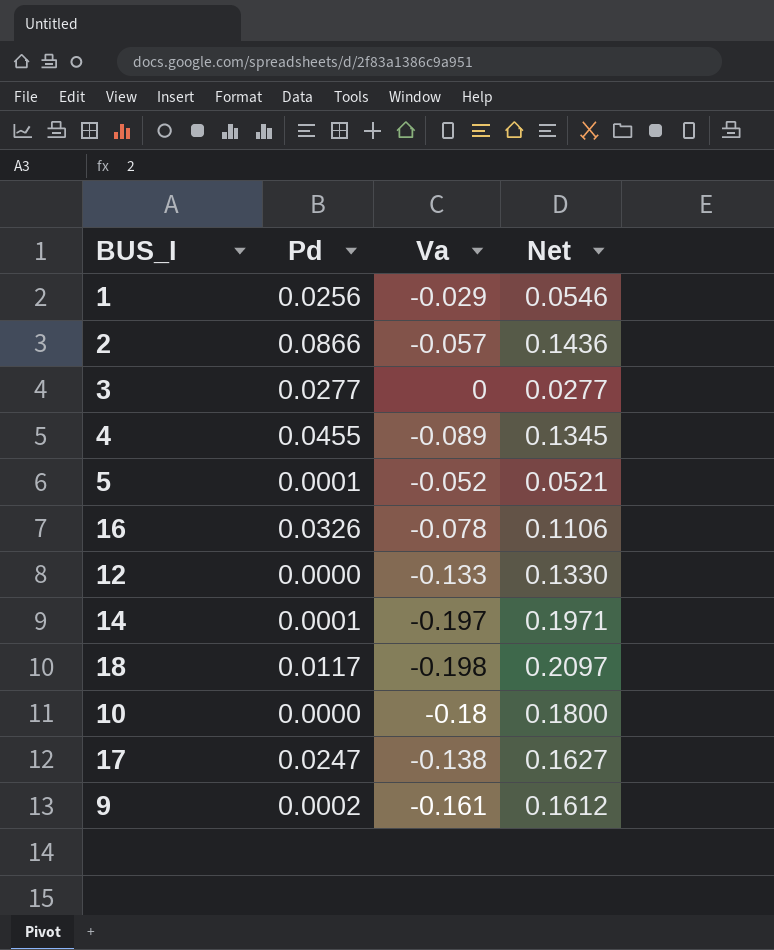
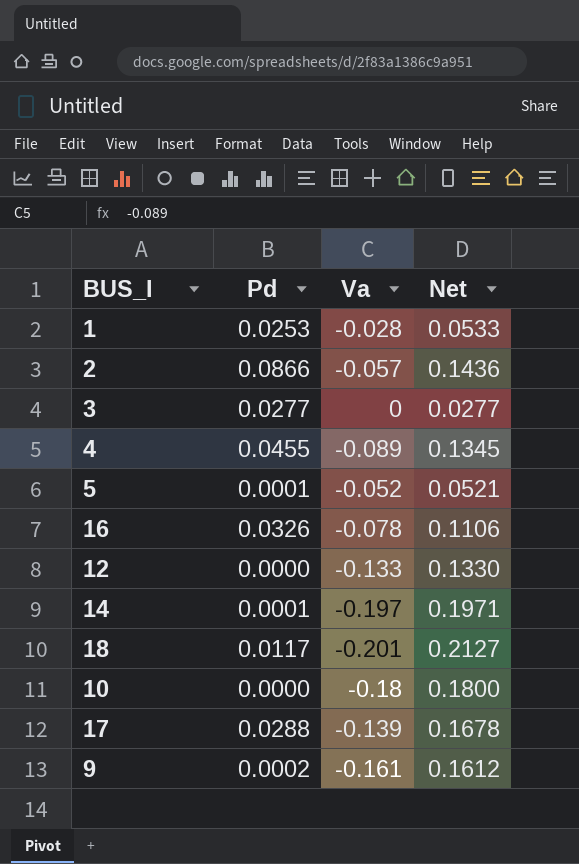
1 | Pd: 0.0256 -> 0.0253
1 | Va: -0.029 -> -0.028
1 | Net: 0.0546 -> 0.0533
18 | Va: -0.198 -> -0.201
18 | Net: 0.2097 -> 0.2127
17 | Pd: 0.0247 -> 0.0288
17 | Va: -0.138 -> -0.139
17 | Net: 0.1627 -> 0.1678

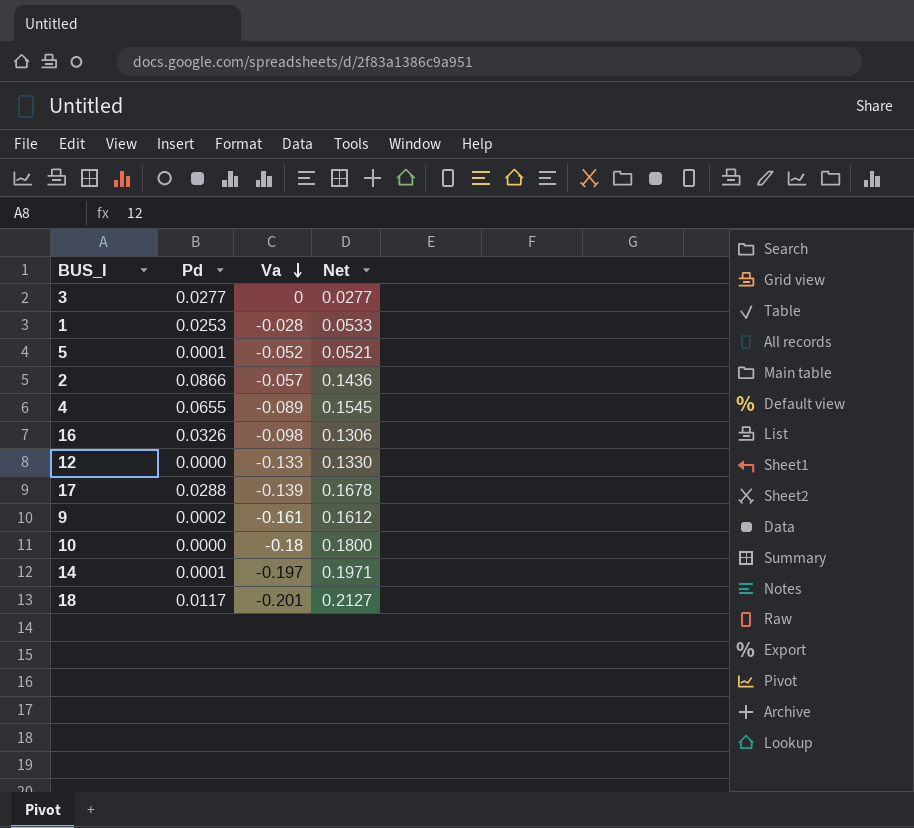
row order: none -> Va descending
4 | Pd: 0.0455 -> 0.0655
4 | Net: 0.1345 -> 0.1545
16 | Va: -0.078 -> -0.098
16 | Net: 0.1106 -> 0.1306

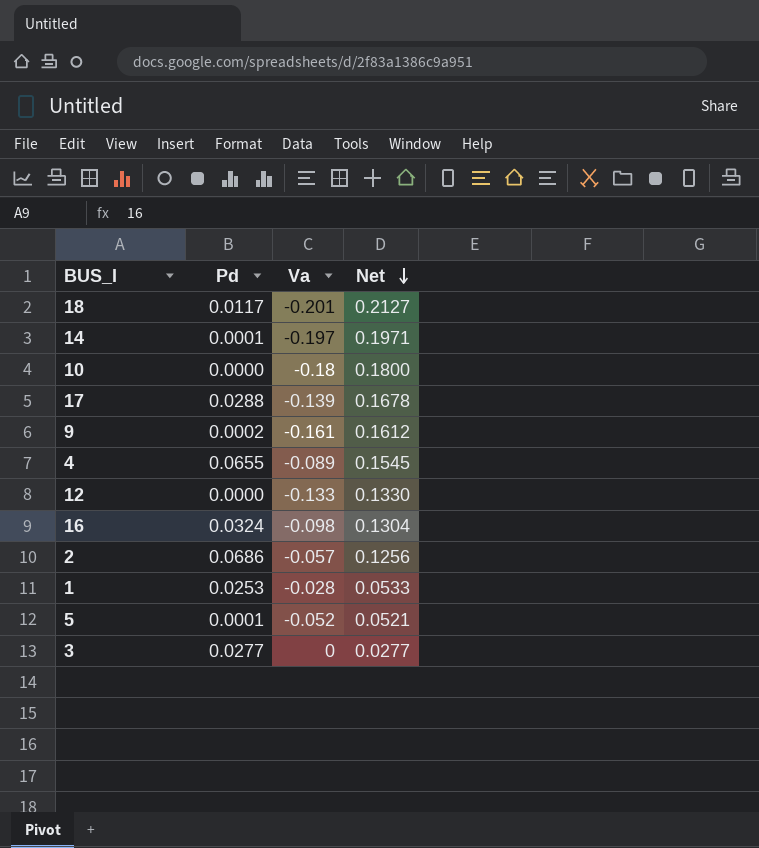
row order: Va descending -> Net descending
16 | Pd: 0.0326 -> 0.0324
16 | Net: 0.1306 -> 0.1304
2 | Pd: 0.0866 -> 0.0686
2 | Net: 0.1436 -> 0.1256

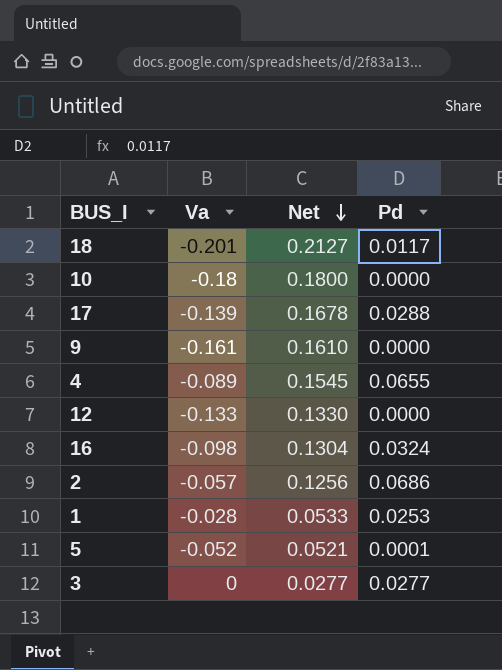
column Pd | position: 2 -> 4
row 14: 0.0001 | -0.197 | 0.1971 -> none
9 | Net: 0.1612 -> 0.1610
9 | Pd: 0.0002 -> 0.0000

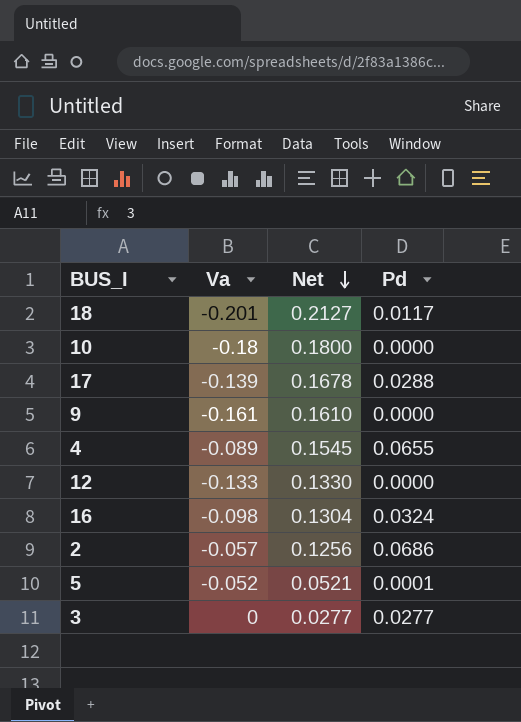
row 1: -0.028 | 0.0533 | 0.0253 -> none

